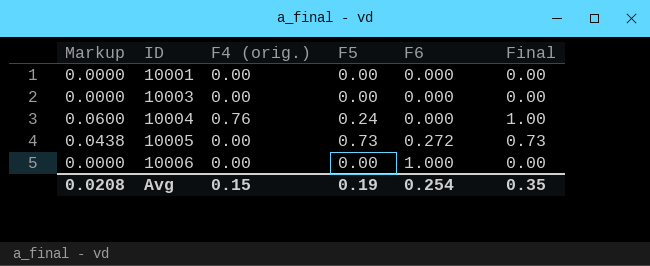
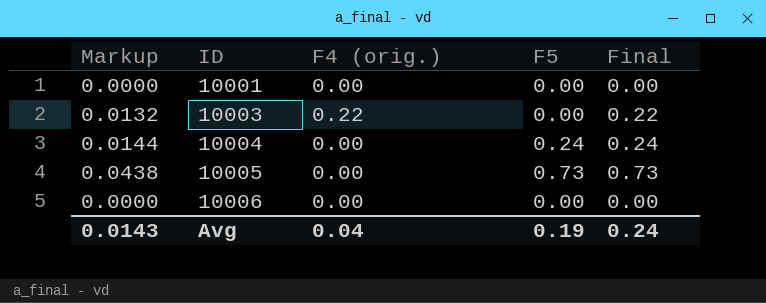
column F6 | position: 5 -> none
10003 | Markup: 0.0000 -> 0.0132
10003 | F4 (orig.): 0.00 -> 0.22
10003 | Final: 0.00 -> 0.22
10004 | Markup: 0.0600 -> 0.0144
10004 | F4 (orig.): 0.76 -> 0.00
10004 | Final: 1.00 -> 0.24
Avg | Markup: 0.0208 -> 0.0143
Avg | F4 (orig.): 0.15 -> 0.04
Avg | Final: 0.35 -> 0.24

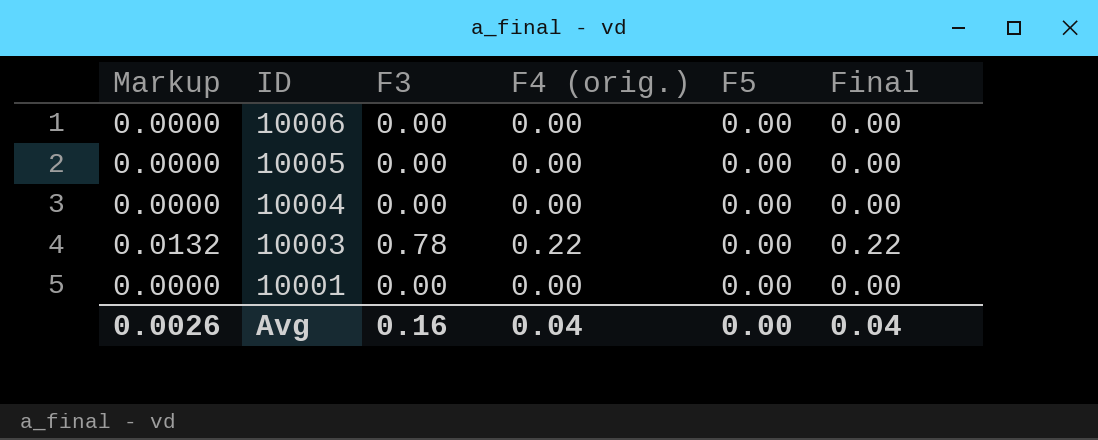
row order: ID ascending -> ID descending
column F3 | position: none -> 3
10005 | Markup: 0.0438 -> 0.0000
10005 | F5: 0.73 -> 0.00
10005 | Final: 0.73 -> 0.00
10004 | Markup: 0.0144 -> 0.0000
10004 | F5: 0.24 -> 0.00
10004 | Final: 0.24 -> 0.00
Avg | Markup: 0.0143 -> 0.0026
Avg | F5: 0.19 -> 0.00
Avg | Final: 0.24 -> 0.04

